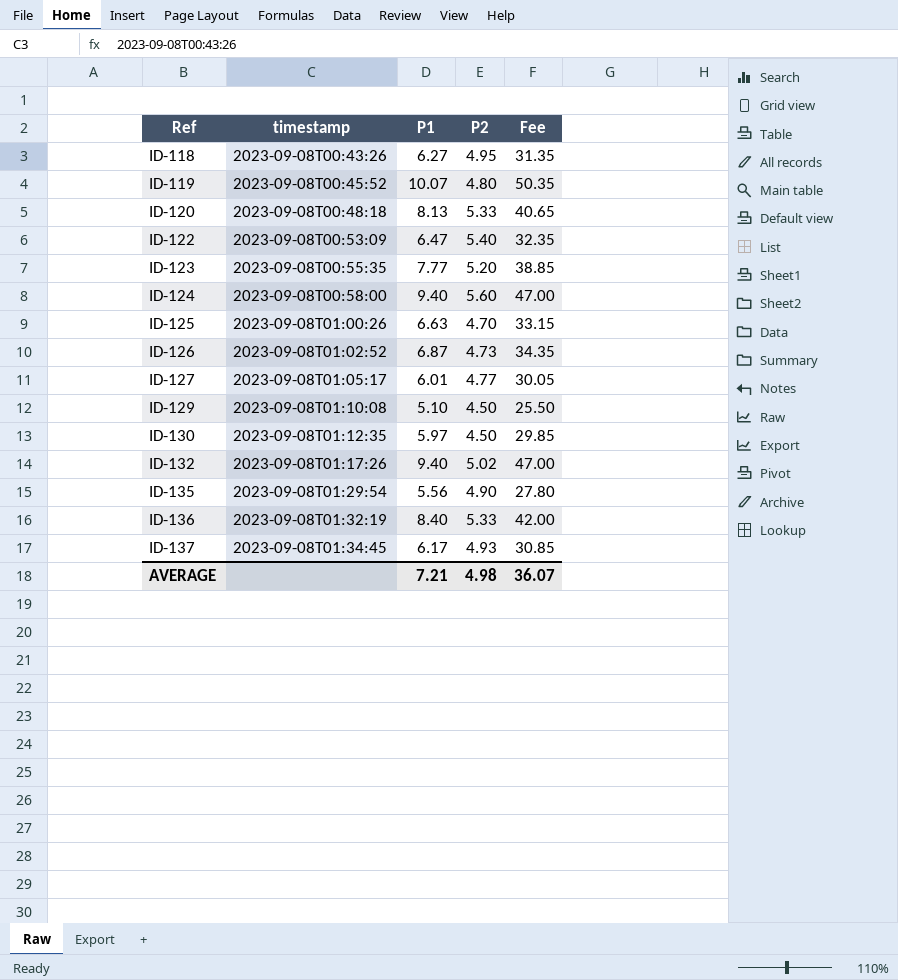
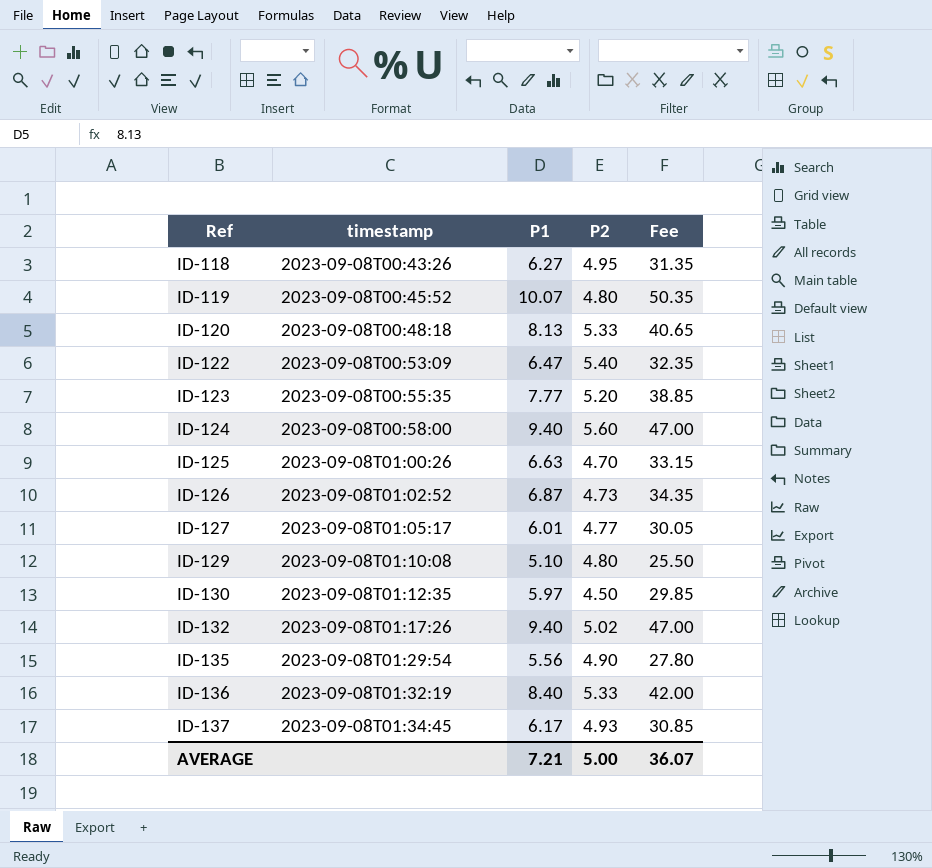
ID-129 | P2: 4.50 -> 4.80
AVERAGE | P2: 4.98 -> 5.00

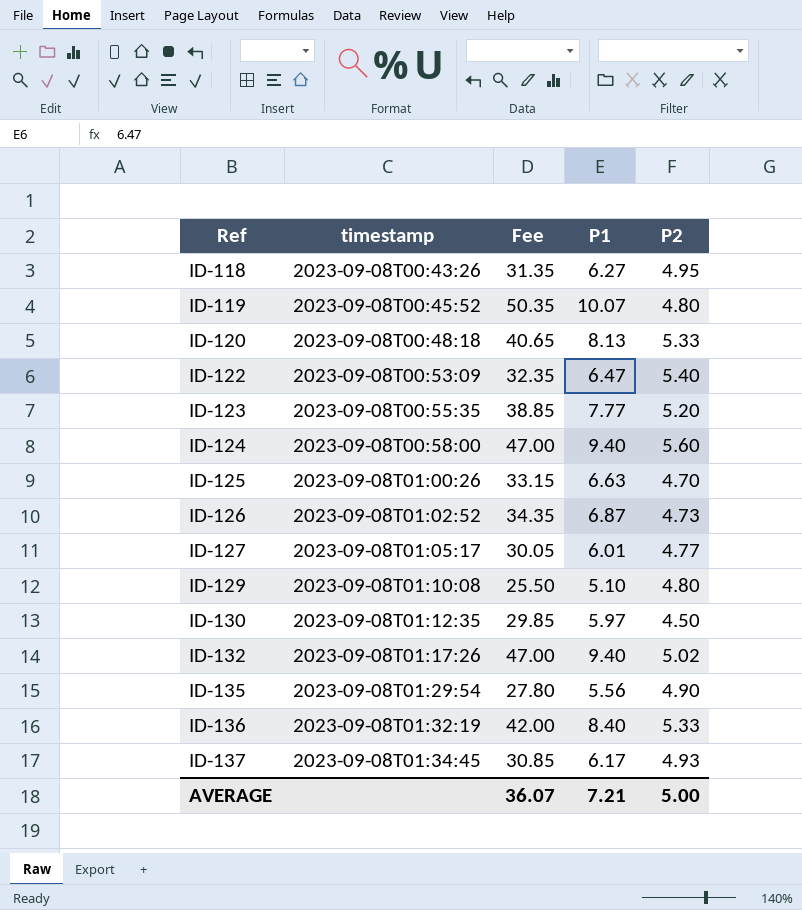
column Fee | position: 5 -> 3

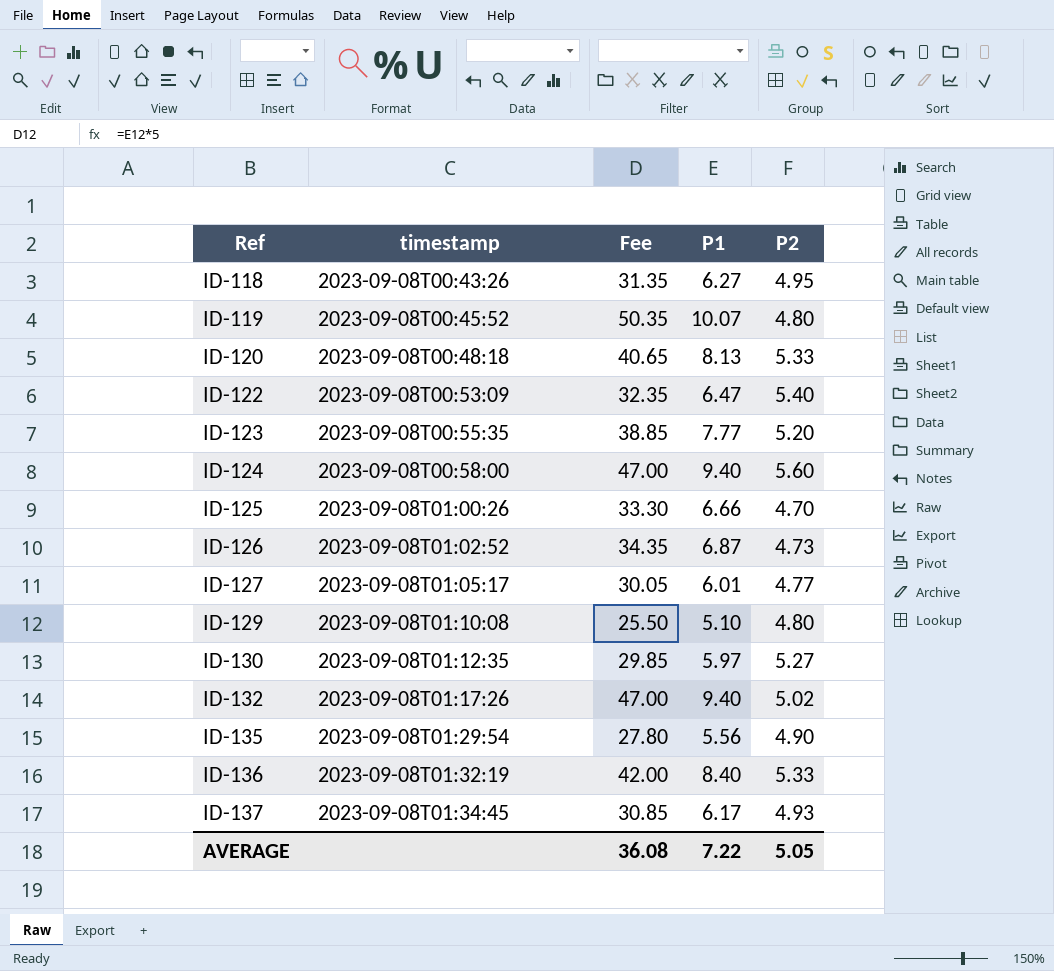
ID-125 | Fee: 33.15 -> 33.30
ID-125 | P1: 6.63 -> 6.66
ID-130 | P2: 4.50 -> 5.27
AVERAGE | Fee: 36.07 -> 36.08
AVERAGE | P1: 7.21 -> 7.22
AVERAGE | P2: 5.00 -> 5.05

